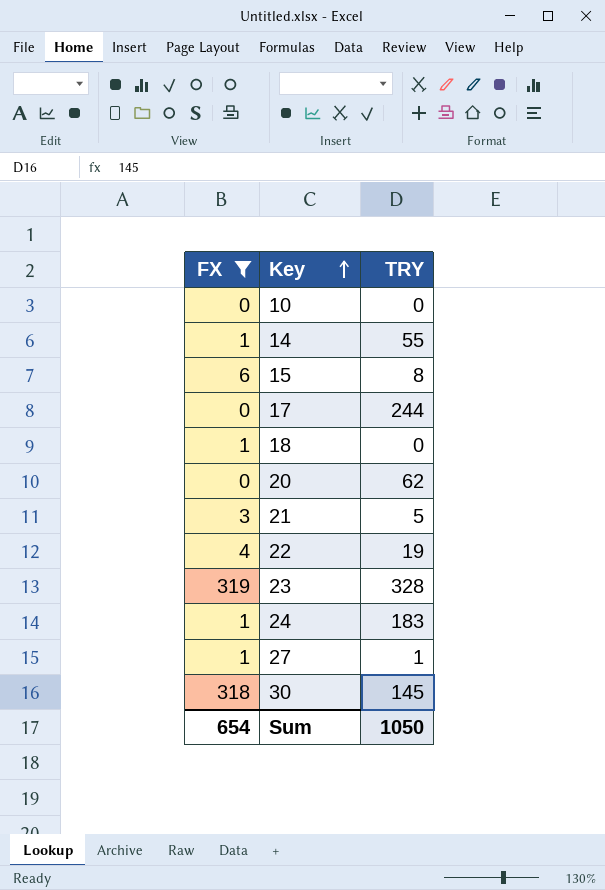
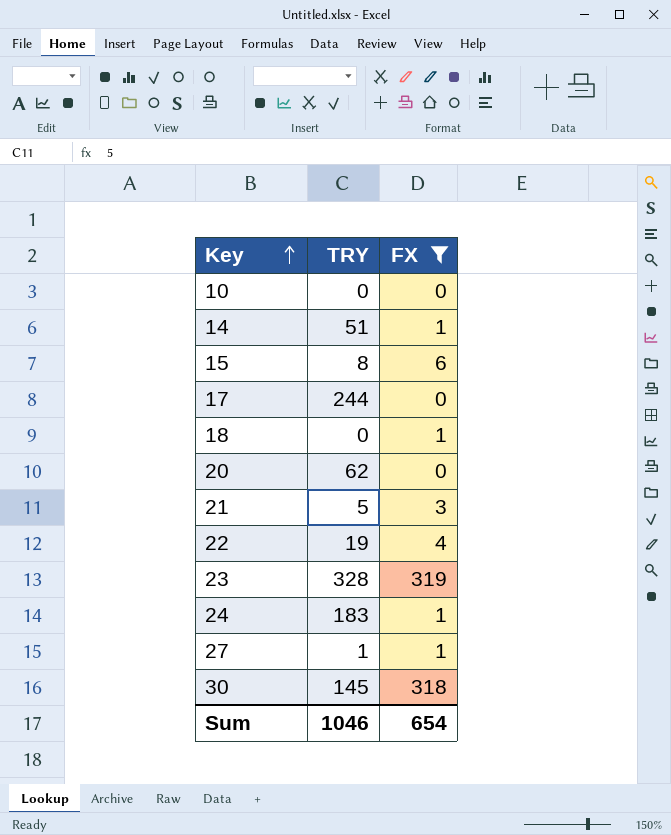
column FX | position: 1 -> 3
14 | TRY: 55 -> 51
Sum | TRY: 1050 -> 1046

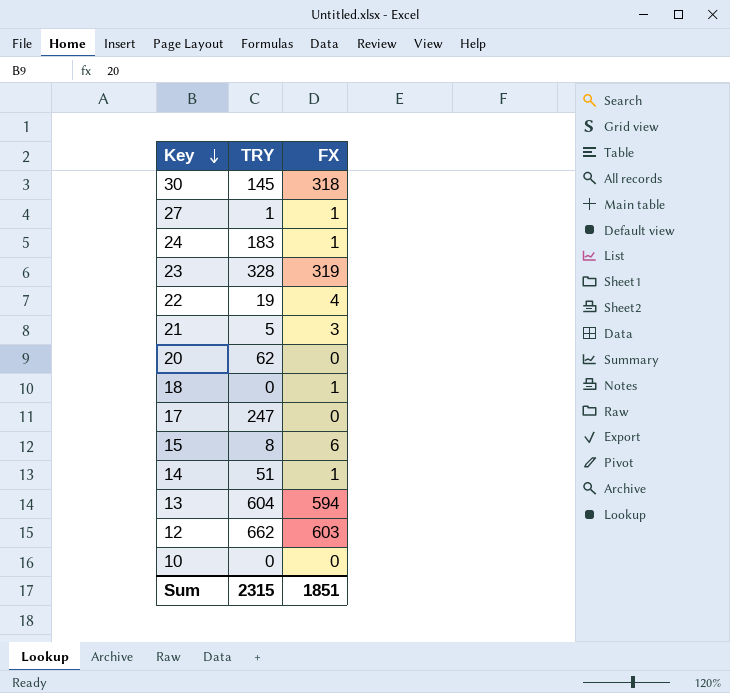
filter: FX <= 319 -> none
row order: Key ascending -> Key descending
17 | TRY: 244 -> 247
Sum | TRY: 1046 -> 2315
Sum | FX: 654 -> 1851

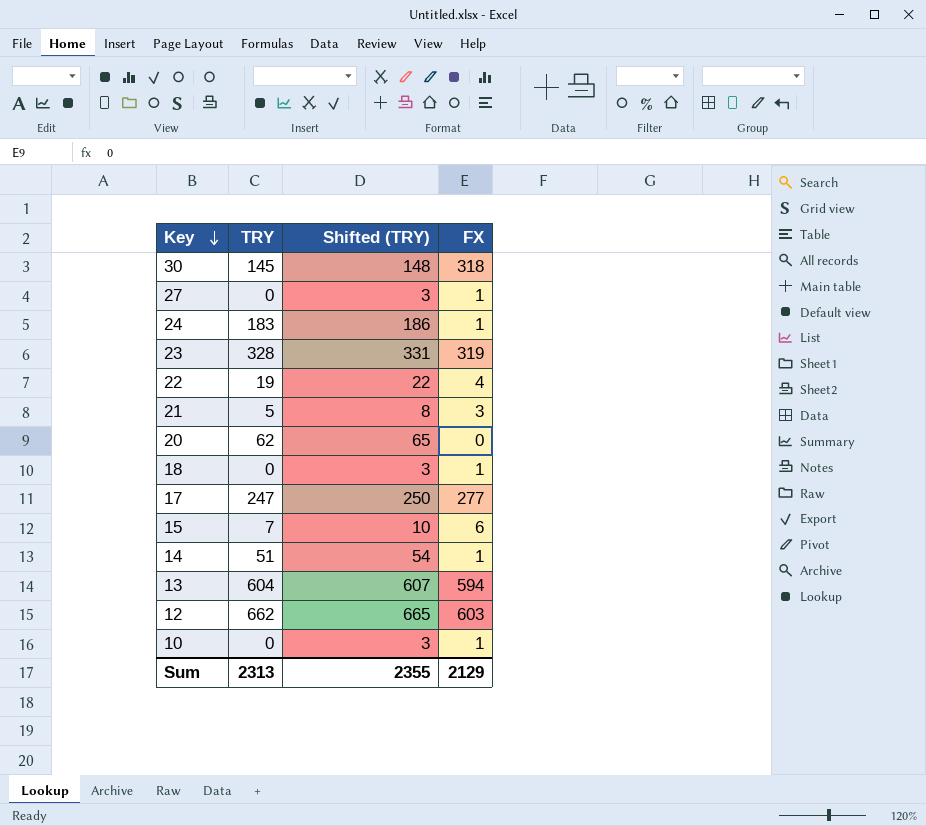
column Shifted (TRY) | formula: none -> [TRY] + 3
27 | TRY: 1 -> 0
17 | FX: 0 -> 277
15 | TRY: 8 -> 7
10 | FX: 0 -> 1
Sum | TRY: 2315 -> 2313
Sum | FX: 1851 -> 2129

